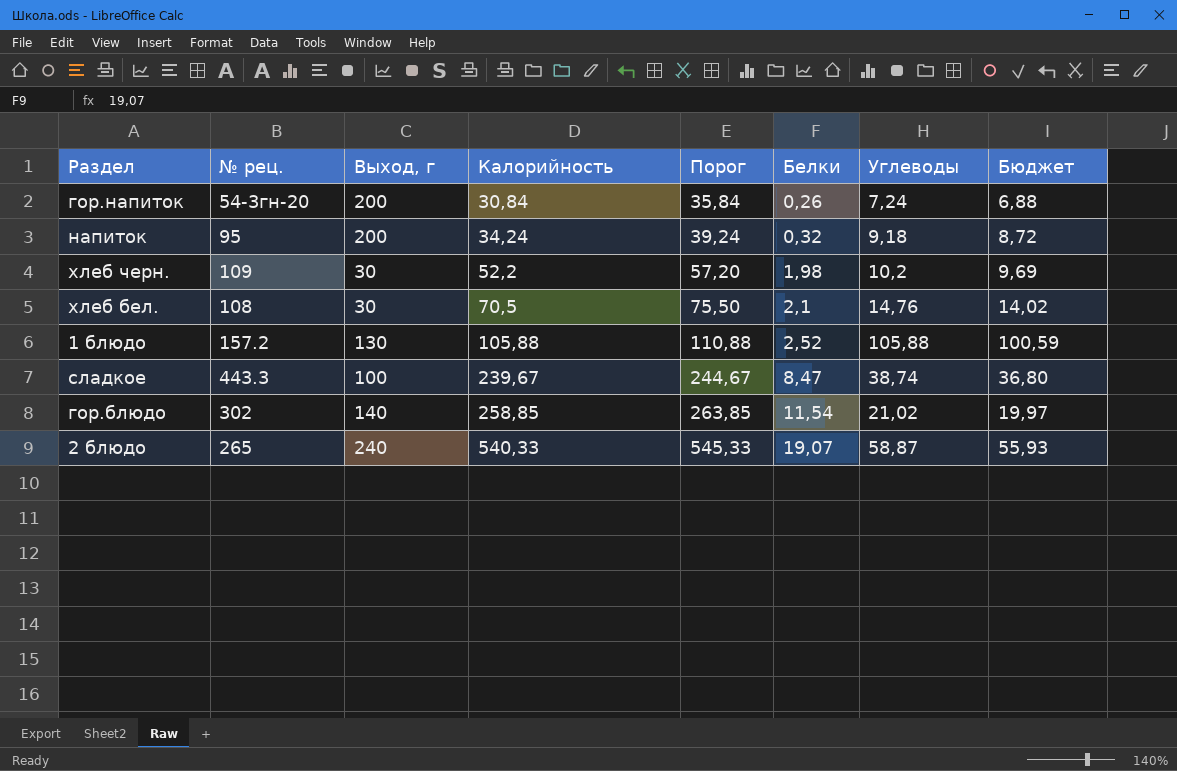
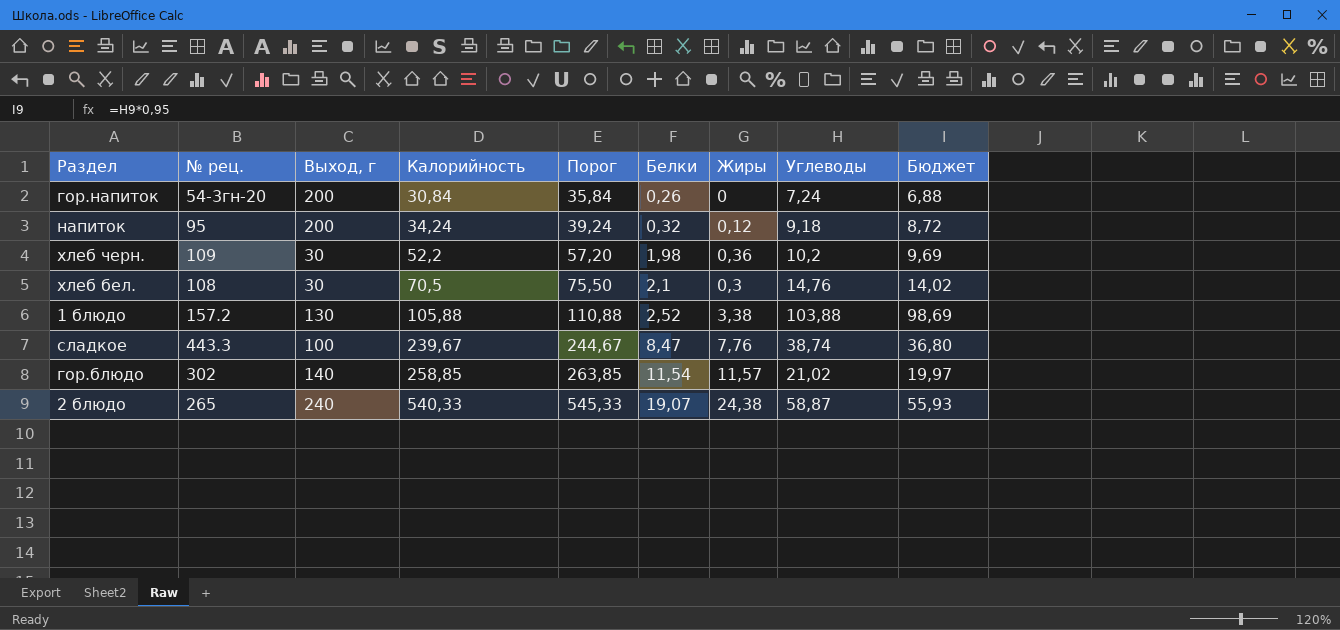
column Жиры | position: none -> 7
1 блюдо | Углеводы: 105,88 -> 103,88
1 блюдо | Бюджет: 100,59 -> 98,69

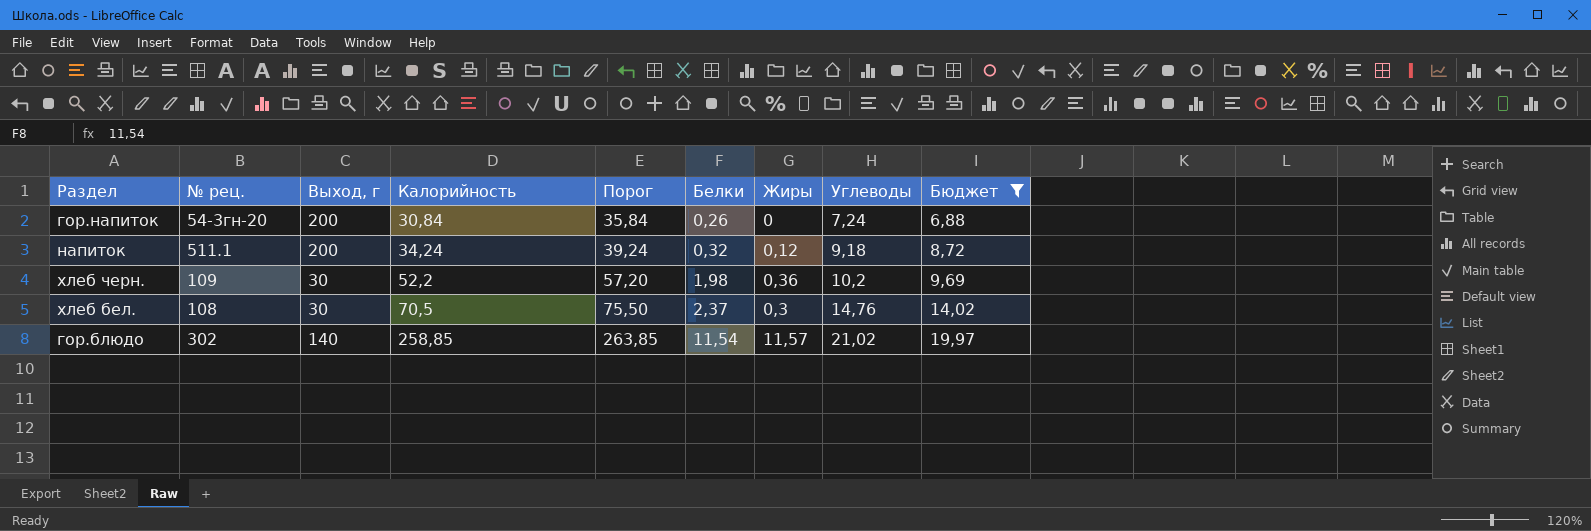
filter: none -> Бюджет <= 19,97
напиток | № рец.: 95 -> 511.1
хлеб бел. | Белки: 2,1 -> 2,37

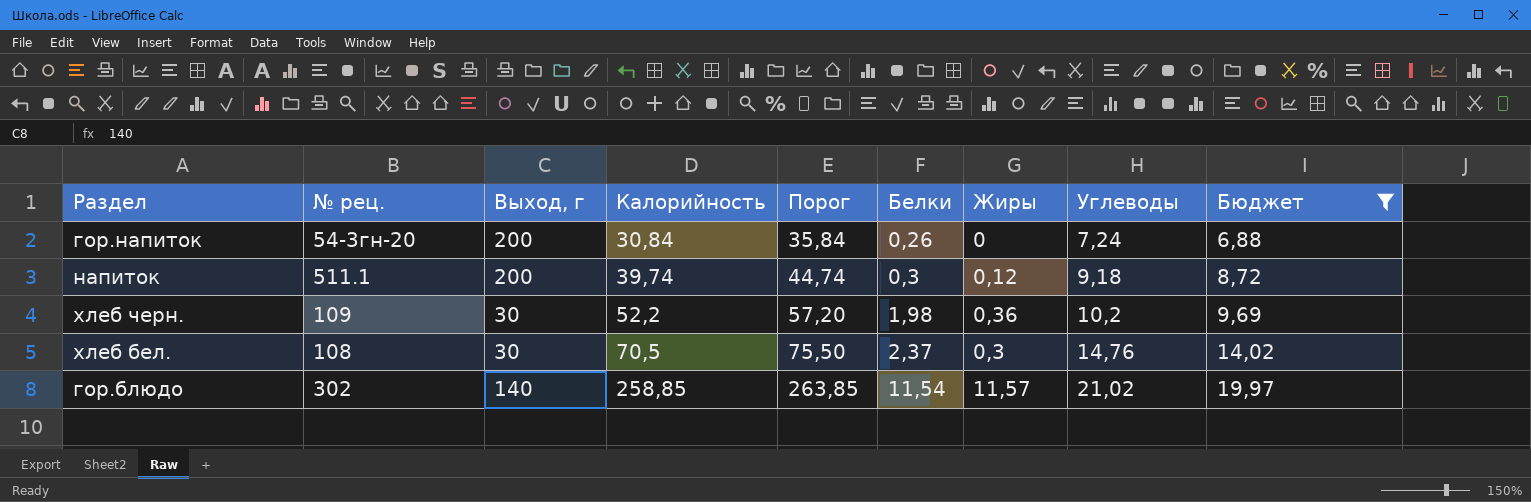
напиток | Калорийность: 34,24 -> 39,74
напиток | Порог: 39,24 -> 44,74
напиток | Белки: 0,32 -> 0,3

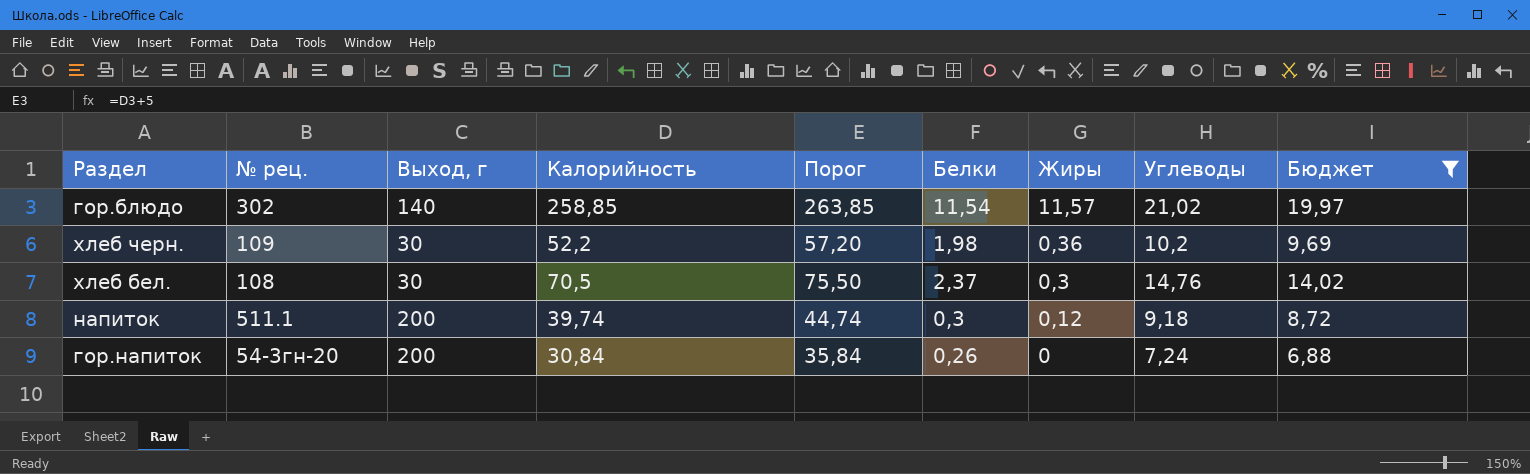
row order: Калорийность ascending -> Жиры descending

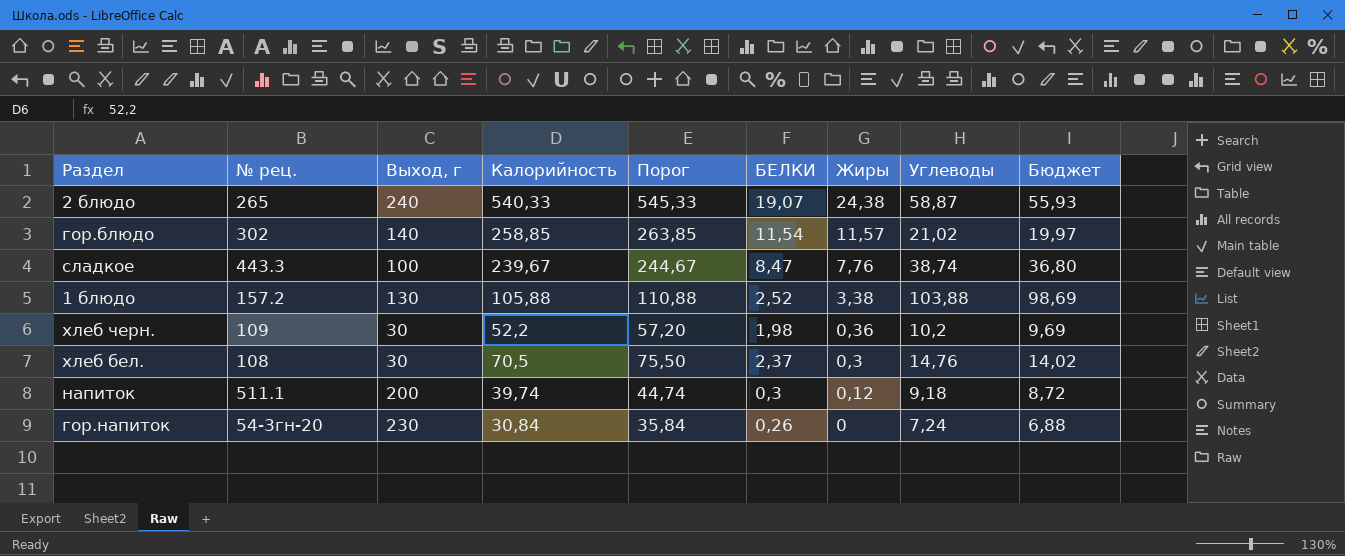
filter: Бюджет <= 19,97 -> none
column name: Белки -> БЕЛКИ
гор.напиток | Выход, г: 200 -> 230

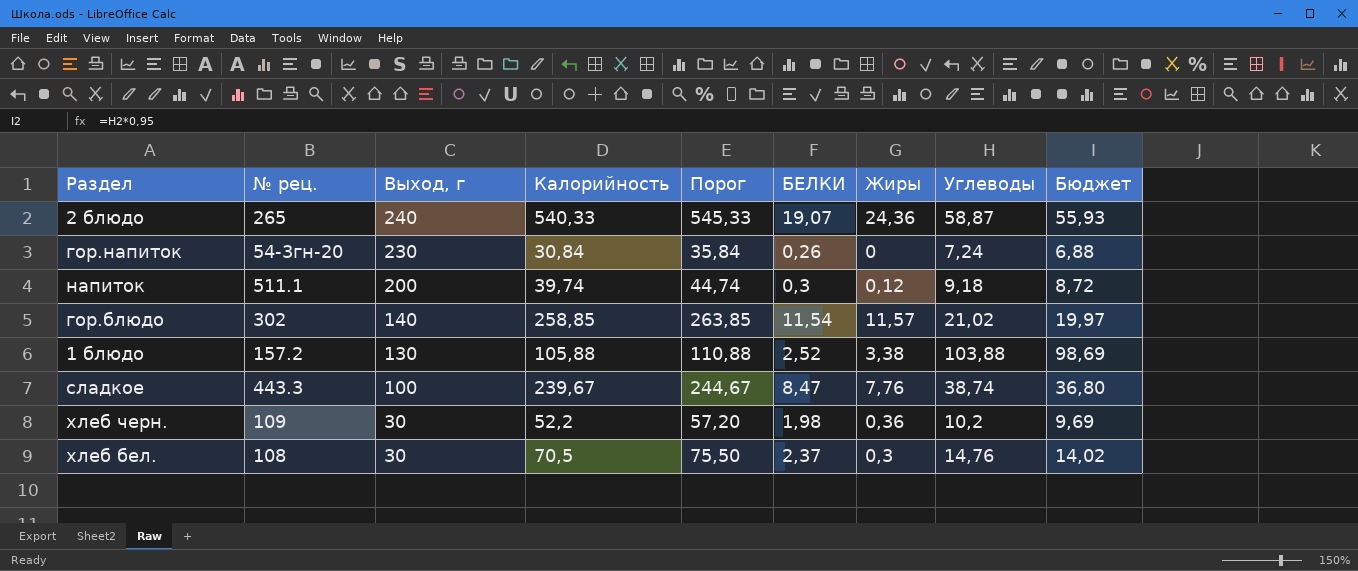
row order: Жиры descending -> Выход, г descending
2 блюдо | Жиры: 24,38 -> 24,36

